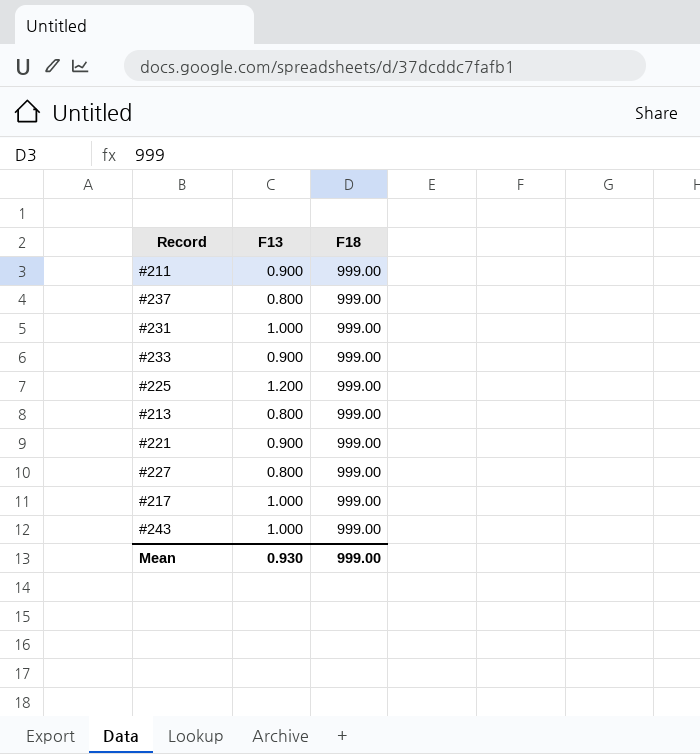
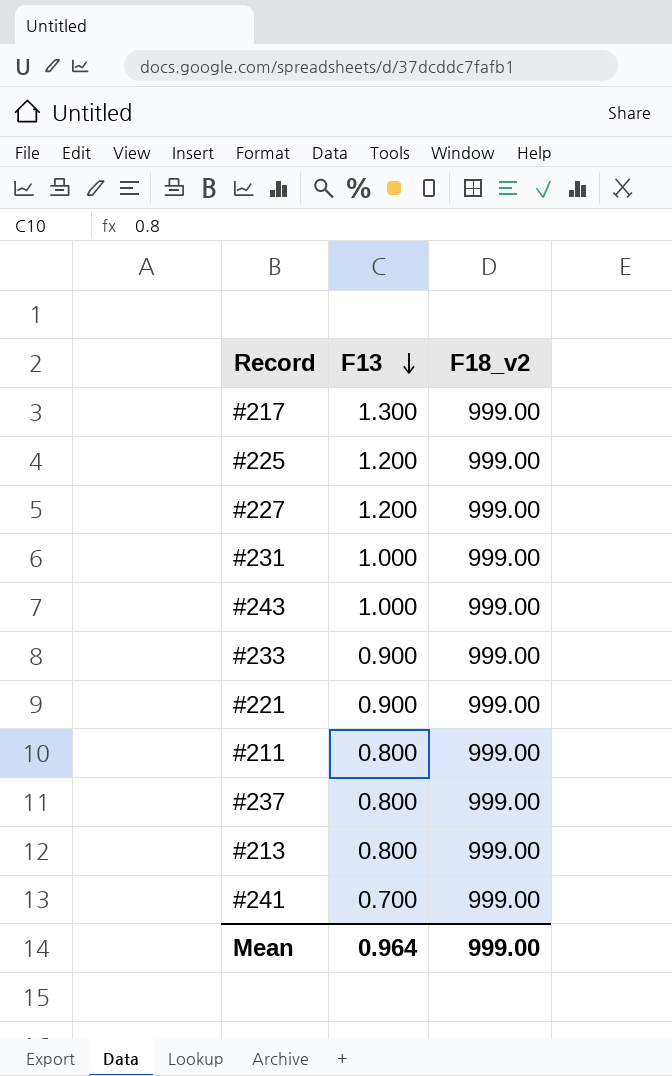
row order: none -> F13 descending
column name: F18 -> F18_v2
#217 | F13: 1.000 -> 1.300
#227 | F13: 0.800 -> 1.200
#211 | F13: 0.900 -> 0.800
row #241: none -> 0.700 | 999.00
Mean | F13: 0.930 -> 0.964

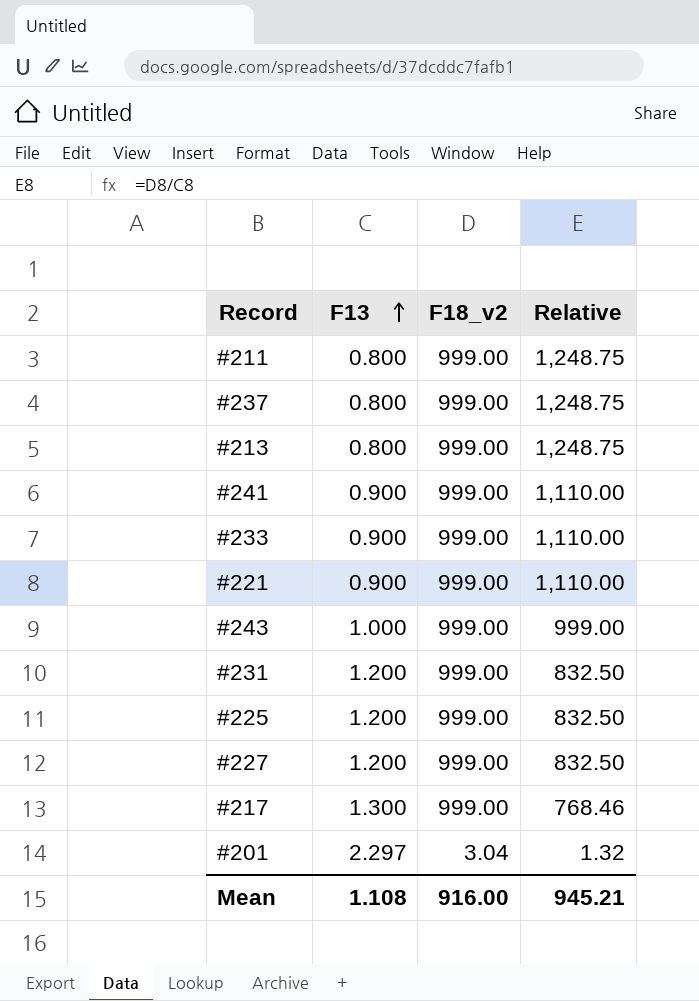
row order: F13 descending -> F13 ascending
column Relative | formula: none -> [F18_v2] / [F13]
#241 | F13: 0.700 -> 0.900
#231 | F13: 1.000 -> 1.200
row #201: none -> 2.297 | 3.04 | 1.32
Mean | F13: 0.964 -> 1.108
Mean | F18_v2: 999.00 -> 916.00

